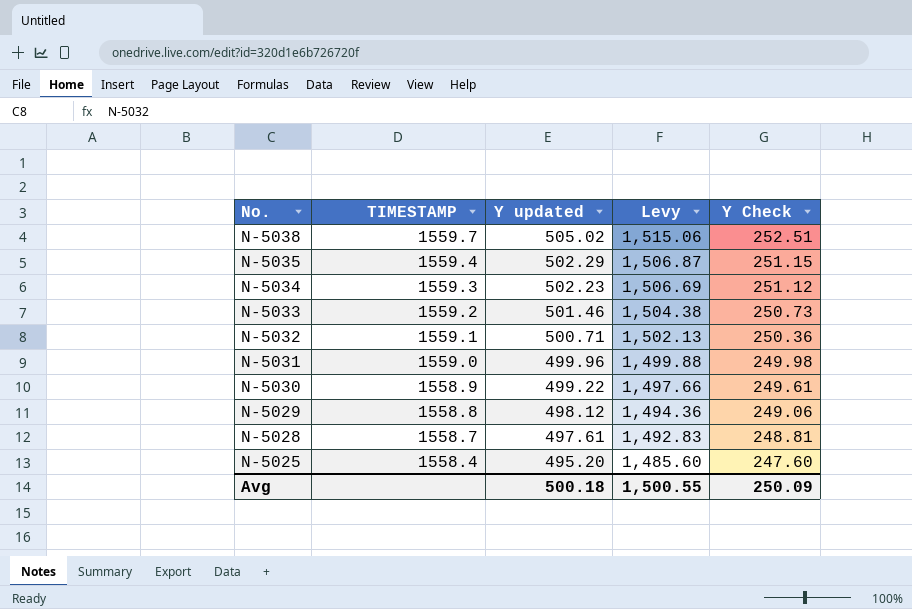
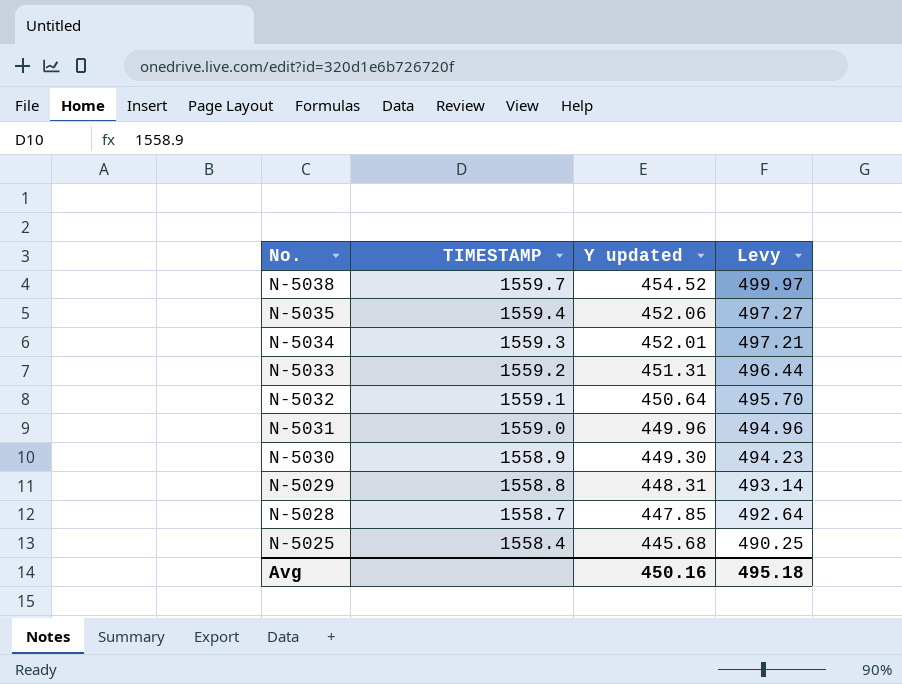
column Y Check | formula: [Y updated] * 0.5 -> none
column Levy | formula: [Y updated] * 3 -> [Y updated] * 1.1
N-5038 | Y updated: 505.02 -> 454.52
N-5035 | Y updated: 502.29 -> 452.06
N-5034 | Y updated: 502.23 -> 452.01
N-5033 | Y updated: 501.46 -> 451.31
N-5032 | Y updated: 500.71 -> 450.64
N-5031 | Y updated: 499.96 -> 449.96
N-5030 | Y updated: 499.22 -> 449.30
N-5029 | Y updated: 498.12 -> 448.31
N-5028 | Y updated: 497.61 -> 447.85
N-5025 | Y updated: 495.20 -> 445.68
Avg | Y updated: 500.18 -> 450.16
Avg | Levy: 1,500.55 -> 495.18

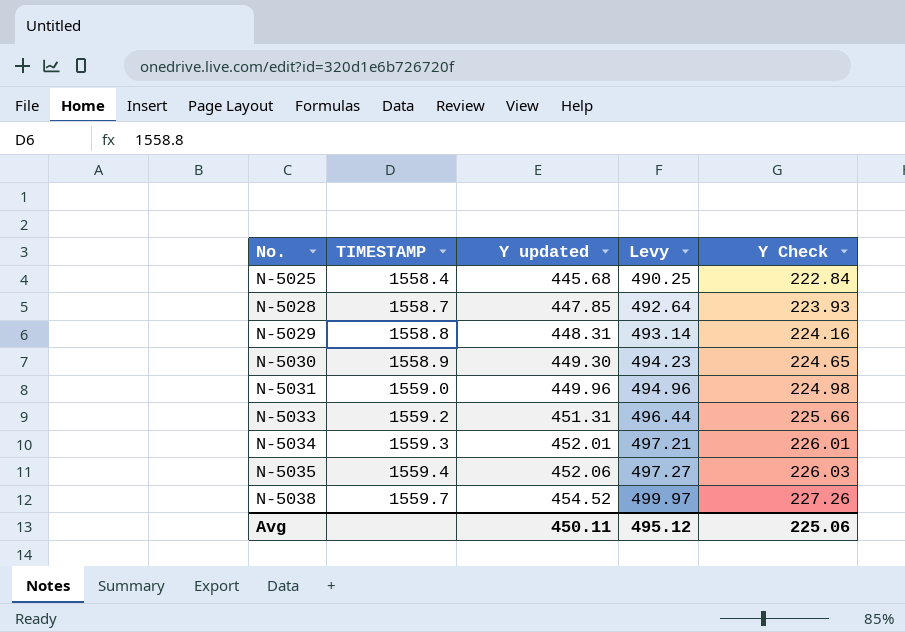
row order: No. descending -> No. ascending
column Y Check | formula: none -> [Y updated] * 0.5
row N-5032: 1559.1 | 450.64 | 495.70 -> none
Avg | Y updated: 450.16 -> 450.11
Avg | Levy: 495.18 -> 495.12

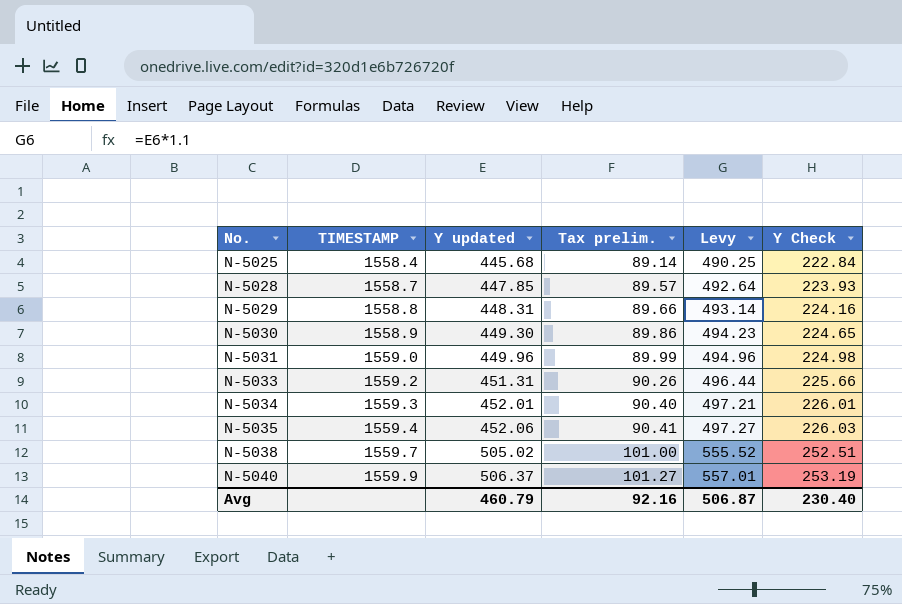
column Tax prelim. | formula: none -> [Y updated] * 0.2
N-5038 | Y updated: 454.52 -> 505.02
N-5038 | Levy: 499.97 -> 555.52
N-5038 | Y Check: 227.26 -> 252.51
row N-5040: none -> 1559.9 | 506.37 | 101.27 | 557.01 | 253.19
Avg | Y updated: 450.11 -> 460.79
Avg | Levy: 495.12 -> 506.87
Avg | Y Check: 225.06 -> 230.40

